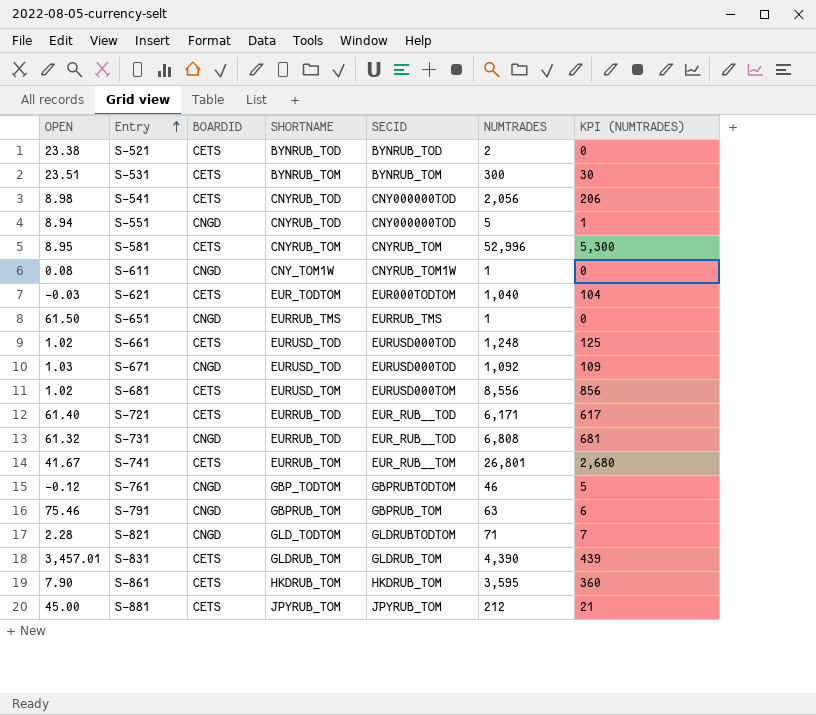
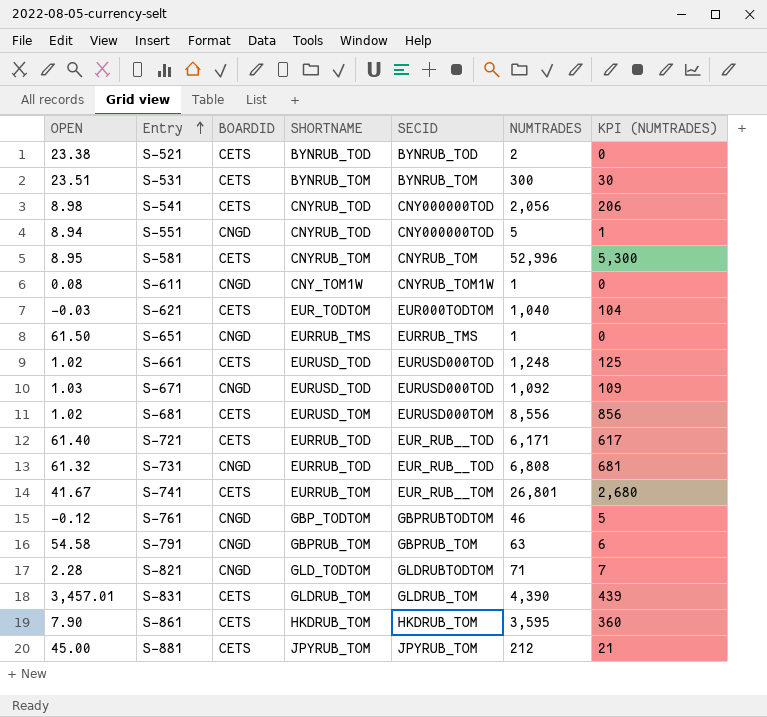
S-791 | OPEN: 75.46 -> 54.58

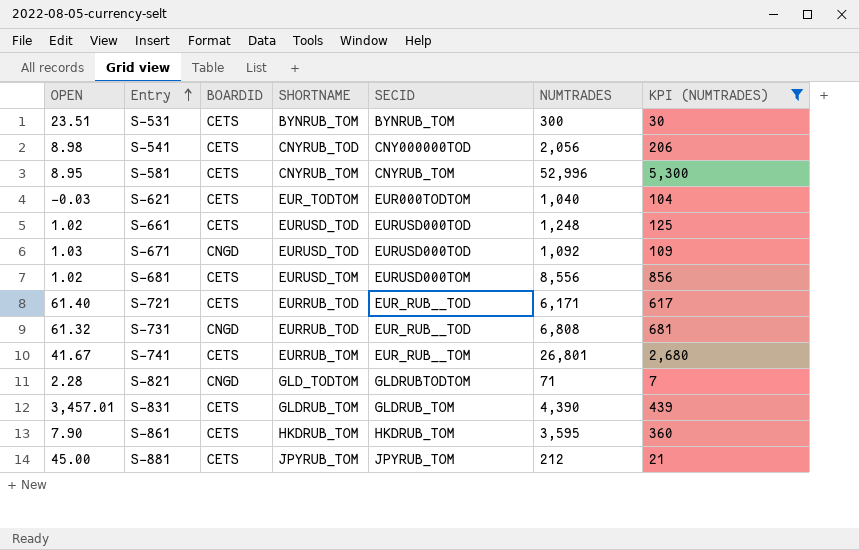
filter: none -> KPI (NUMTRADES) >= 7

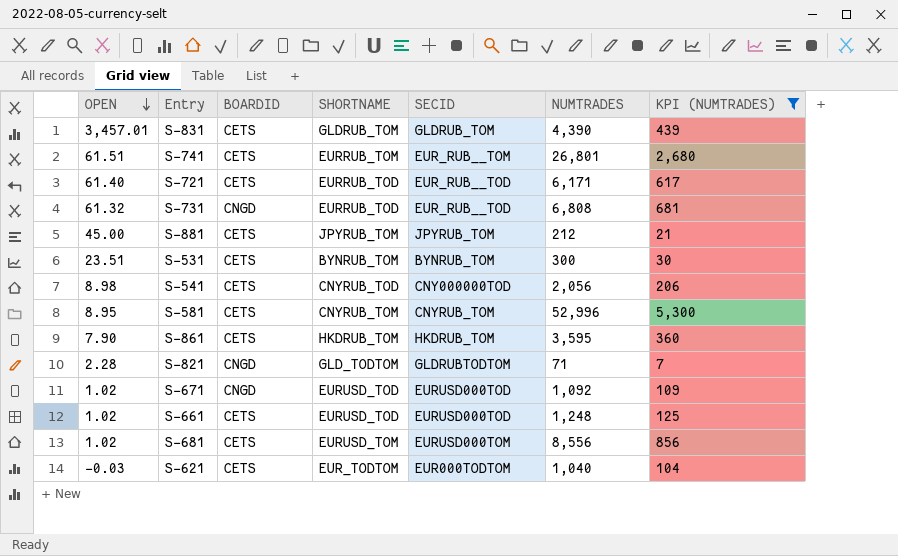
row order: Entry ascending -> OPEN descending
S-741 | OPEN: 41.67 -> 61.51
S-671 | OPEN: 1.03 -> 1.02

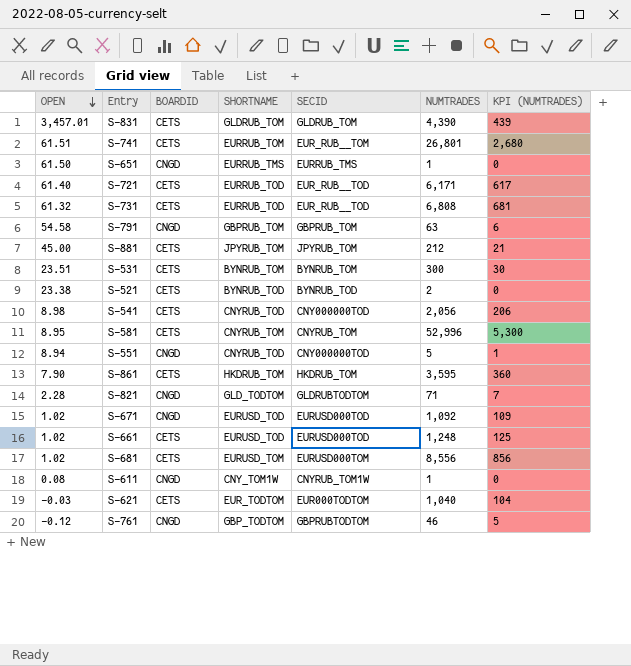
filter: KPI (NUMTRADES) >= 7 -> none
S-731 | BOARDID: CNGD -> CETS

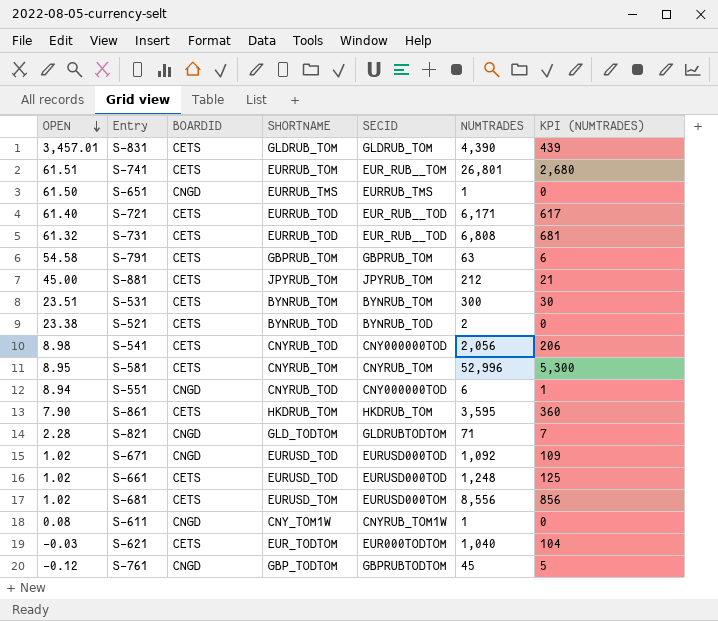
S-791 | BOARDID: CNGD -> CETS
S-551 | NUMTRADES: 5 -> 6
S-761 | NUMTRADES: 46 -> 45

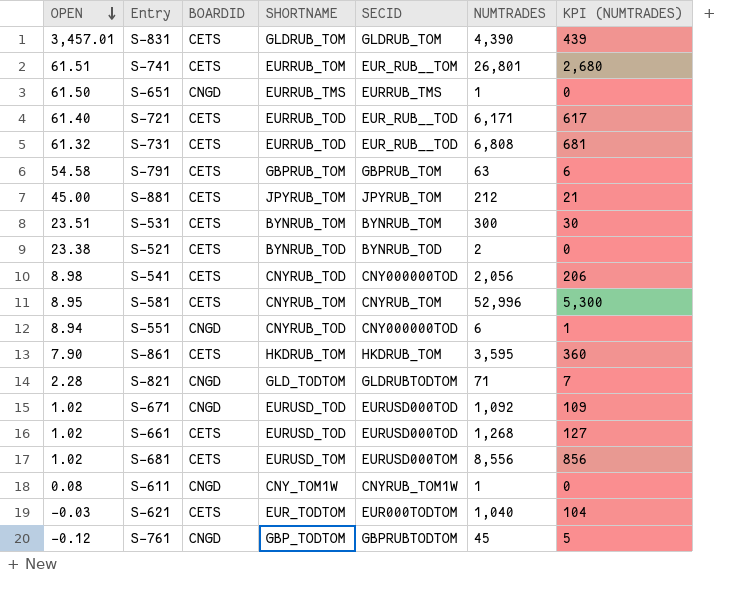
S-661 | NUMTRADES: 1,248 -> 1,268
S-661 | KPI (NUMTRADES): 125 -> 127

